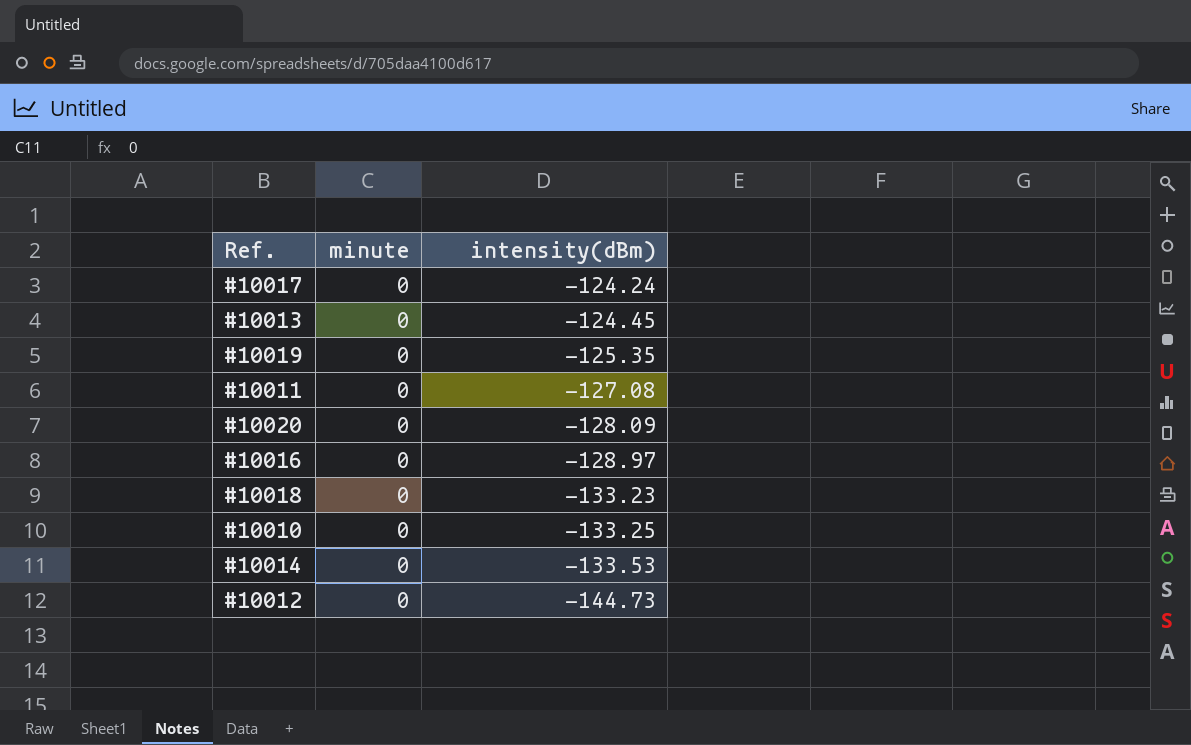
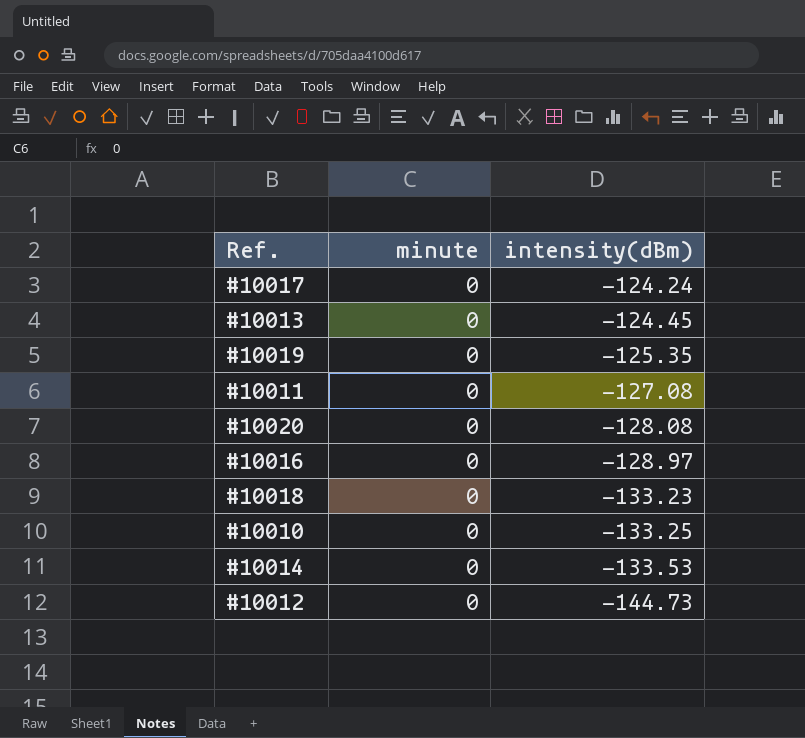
#10020 | intensity(dBm): -128.09 -> -128.08

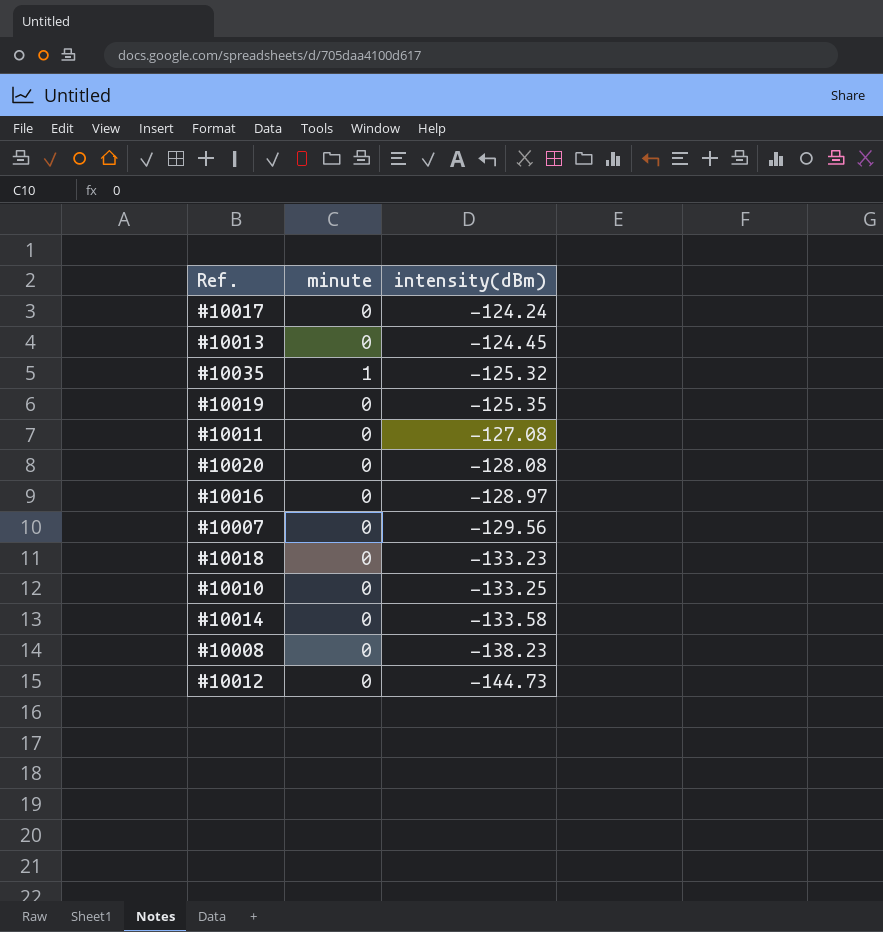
row #10035: none -> 1 | -125.32
row #10007: none -> 0 | -129.56
#10014 | intensity(dBm): -133.53 -> -133.58
row #10008: none -> 0 | -138.23

